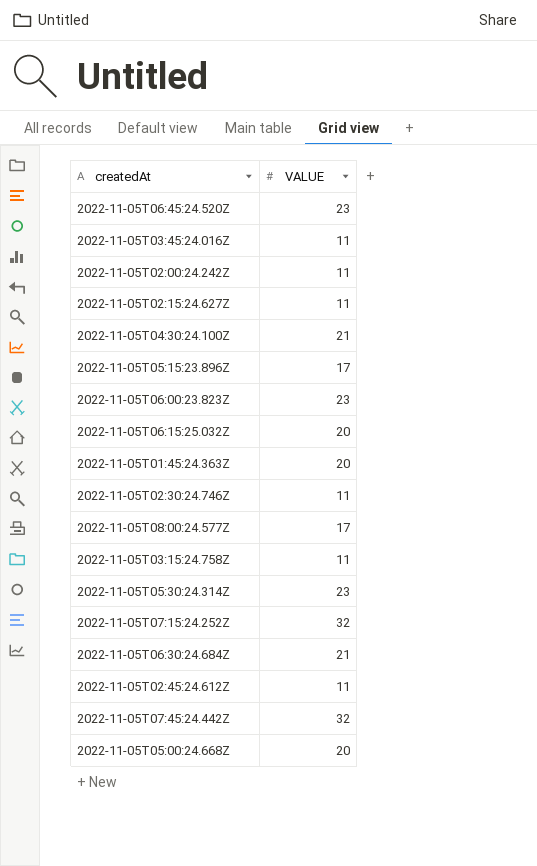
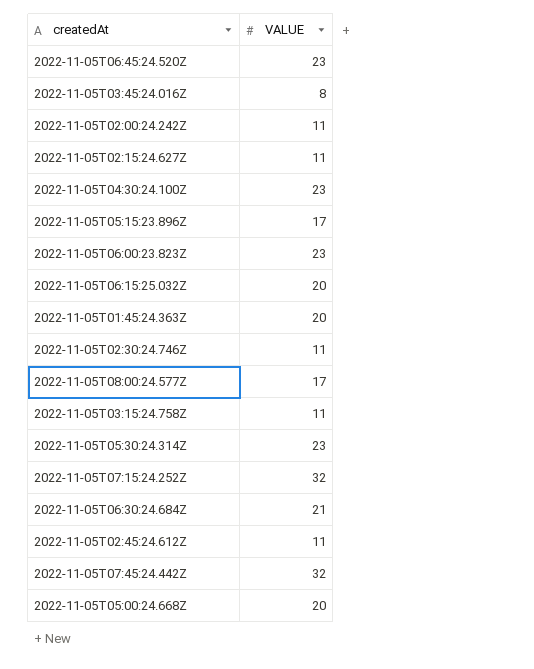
2022-11-05T03:45:24.016Z | VALUE: 11 -> 8
2022-11-05T04:30:24.100Z | VALUE: 21 -> 23

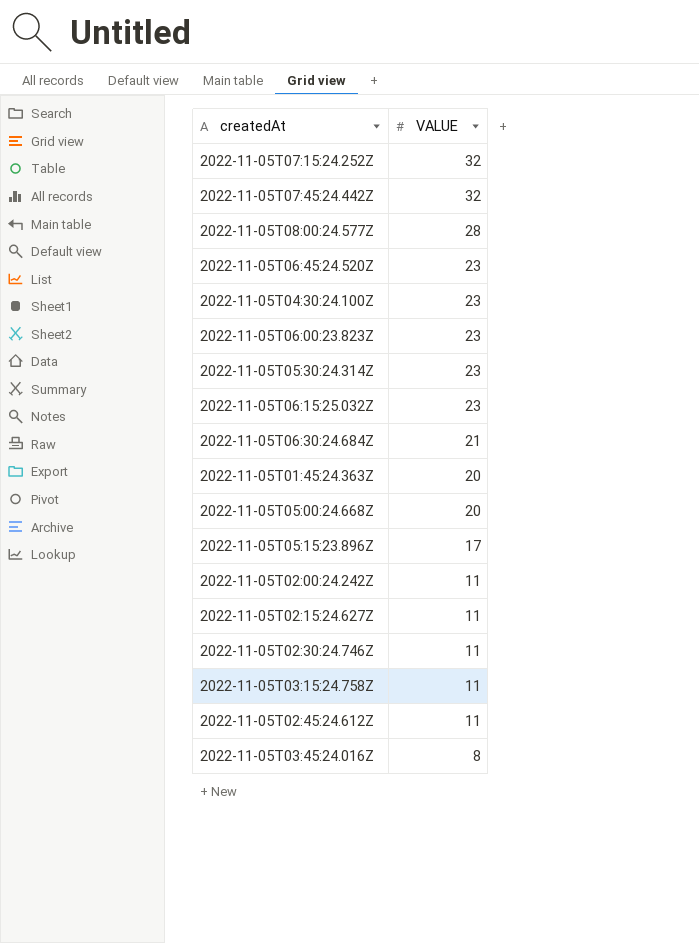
row order: none -> VALUE descending
2022-11-05T08:00:24.577Z | VALUE: 17 -> 28
2022-11-05T06:15:25.032Z | VALUE: 20 -> 23

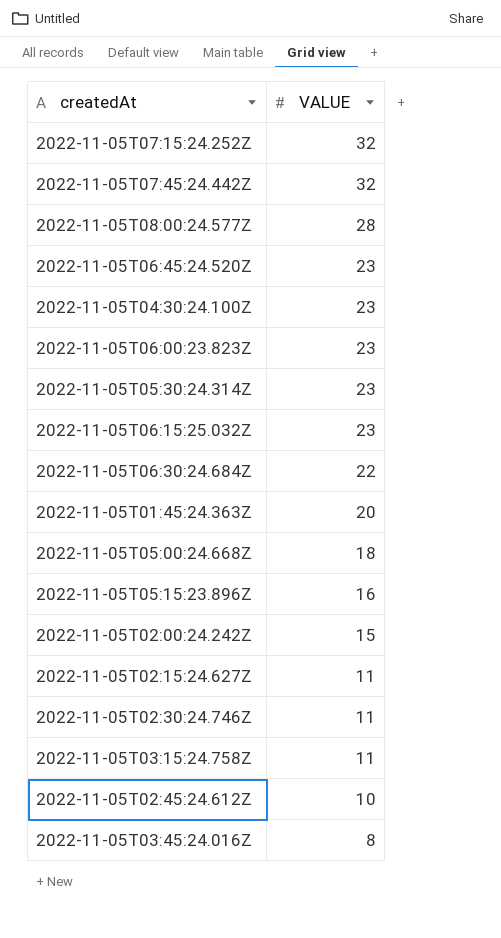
2022-11-05T06:30:24.684Z | VALUE: 21 -> 22
2022-11-05T05:00:24.668Z | VALUE: 20 -> 18
2022-11-05T05:15:23.896Z | VALUE: 17 -> 16
2022-11-05T02:00:24.242Z | VALUE: 11 -> 15
2022-11-05T02:45:24.612Z | VALUE: 11 -> 10

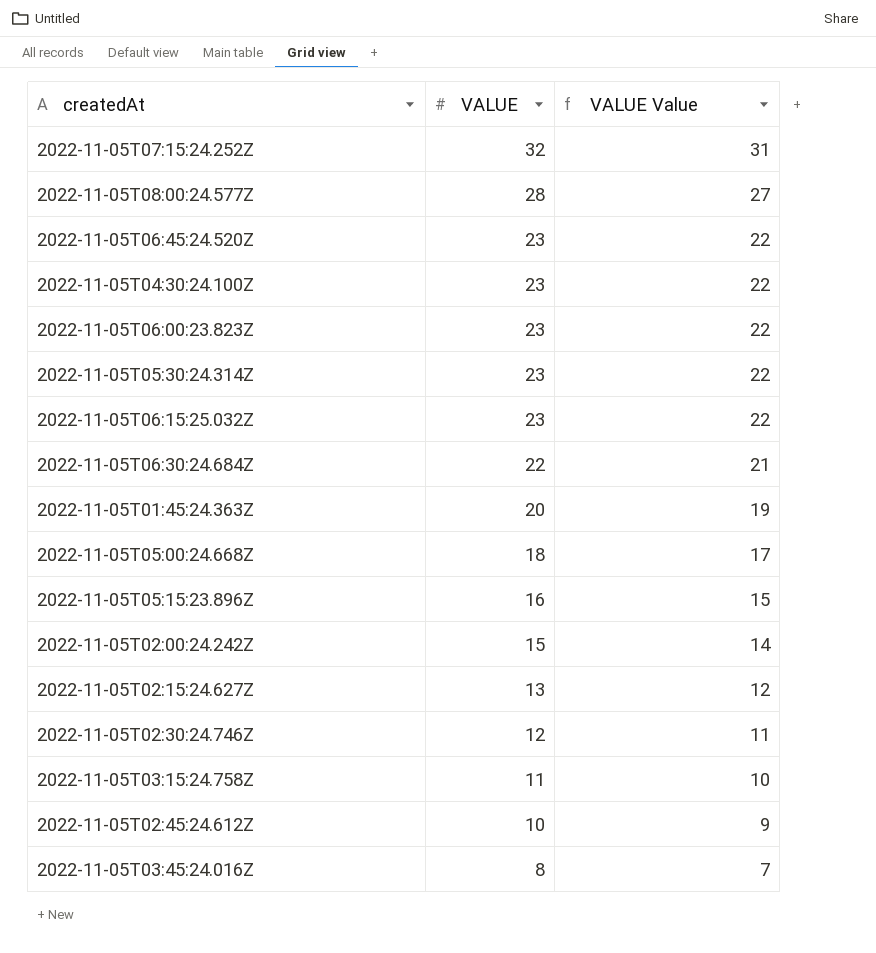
column VALUE Value | formula: none -> [VALUE] - 1
row 2022-11-05T07:45:24.442Z: 32 -> none
2022-11-05T02:15:24.627Z | VALUE: 11 -> 13
2022-11-05T02:30:24.746Z | VALUE: 11 -> 12

